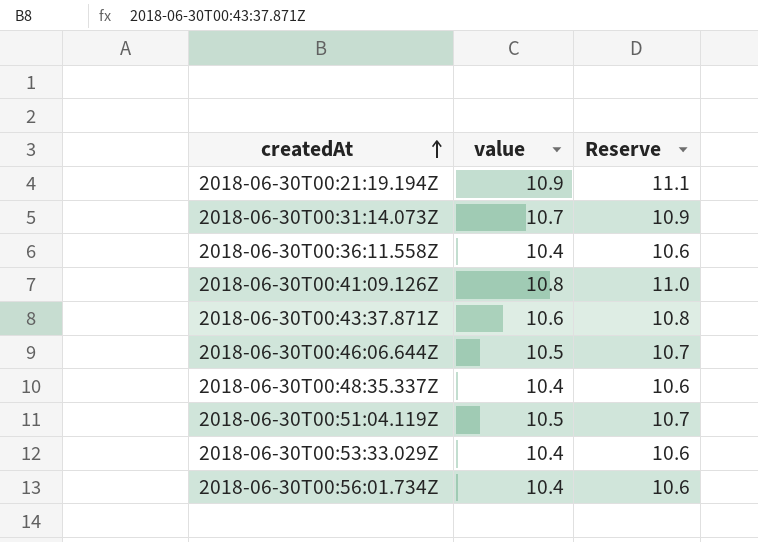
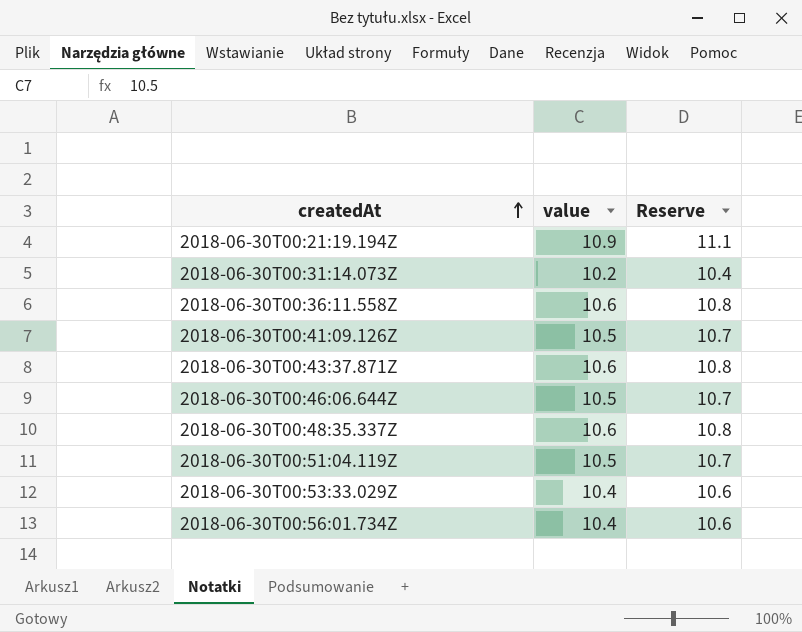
2018-06-30T00:31:14.073Z | value: 10.7 -> 10.2
2018-06-30T00:31:14.073Z | Reserve: 10.9 -> 10.4
2018-06-30T00:36:11.558Z | value: 10.4 -> 10.6
2018-06-30T00:36:11.558Z | Reserve: 10.6 -> 10.8
2018-06-30T00:41:09.126Z | value: 10.8 -> 10.5
2018-06-30T00:41:09.126Z | Reserve: 11.0 -> 10.7
2018-06-30T00:48:35.337Z | value: 10.4 -> 10.6
2018-06-30T00:48:35.337Z | Reserve: 10.6 -> 10.8

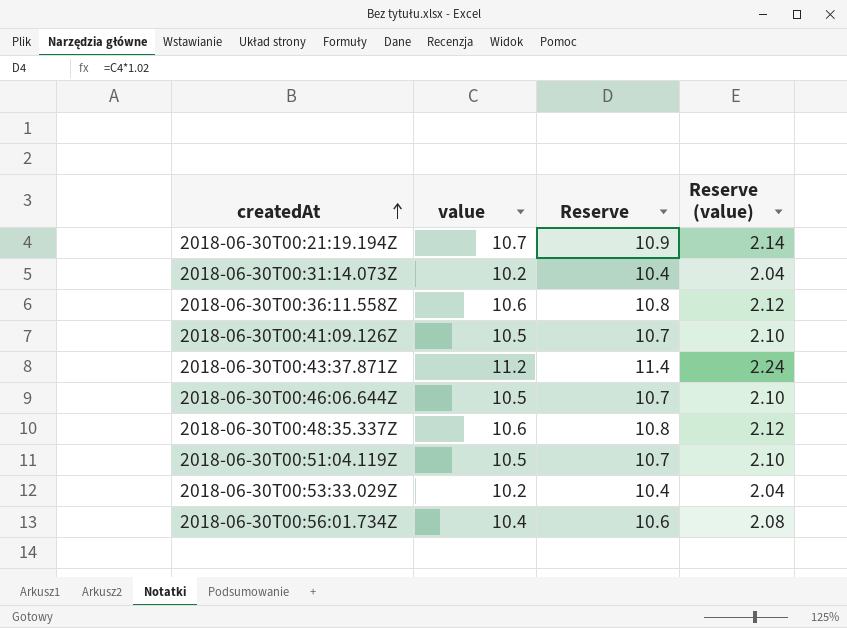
column Reserve (value) | formula: none -> [value] * 0.2
2018-06-30T00:21:19.194Z | value: 10.9 -> 10.7
2018-06-30T00:21:19.194Z | Reserve: 11.1 -> 10.9
2018-06-30T00:43:37.871Z | value: 10.6 -> 11.2
2018-06-30T00:43:37.871Z | Reserve: 10.8 -> 11.4
2018-06-30T00:53:33.029Z | value: 10.4 -> 10.2
2018-06-30T00:53:33.029Z | Reserve: 10.6 -> 10.4

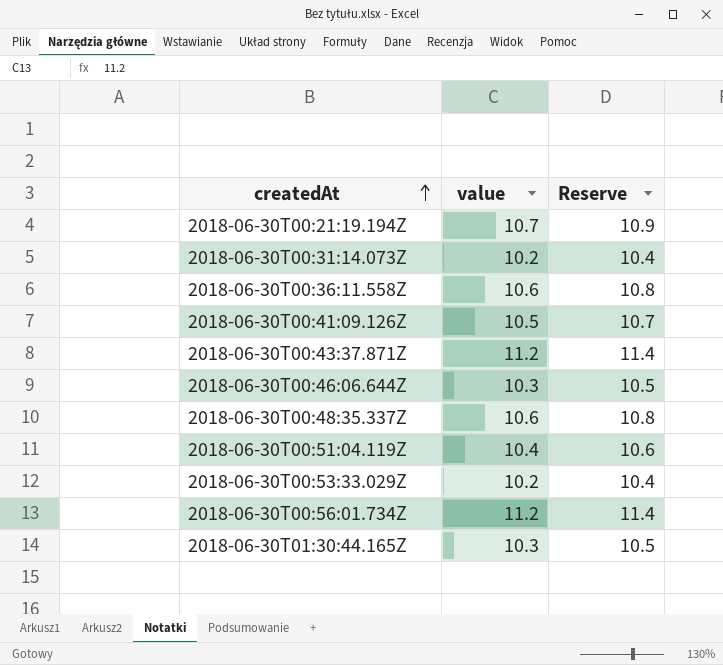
column Reserve (value) | formula: [value] * 0.2 -> none
2018-06-30T00:46:06.644Z | value: 10.5 -> 10.3
2018-06-30T00:46:06.644Z | Reserve: 10.7 -> 10.5
2018-06-30T00:51:04.119Z | value: 10.5 -> 10.4
2018-06-30T00:51:04.119Z | Reserve: 10.7 -> 10.6
2018-06-30T00:56:01.734Z | value: 10.4 -> 11.2
2018-06-30T00:56:01.734Z | Reserve: 10.6 -> 11.4
row 2018-06-30T01:30:44.165Z: none -> 10.3 | 10.5

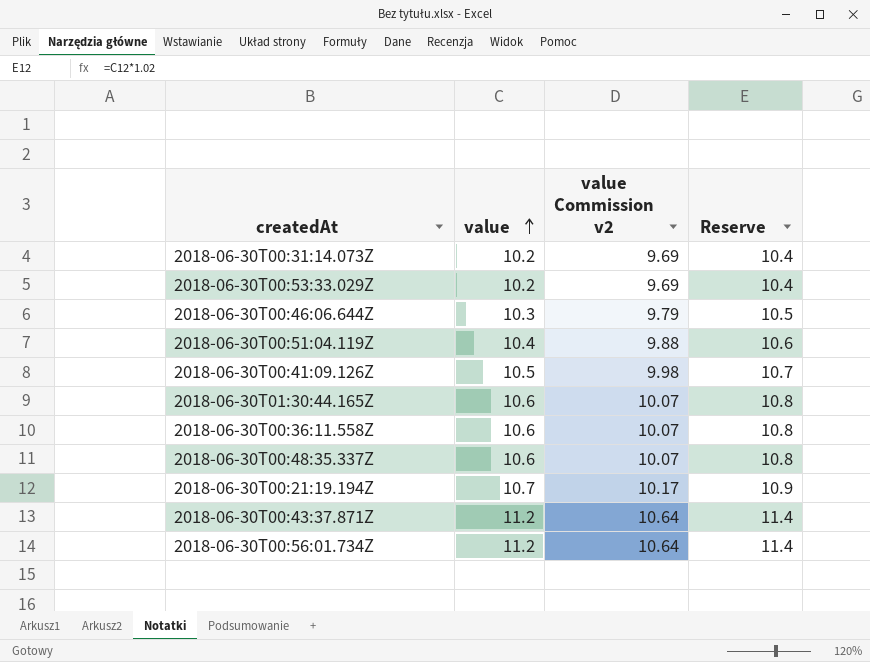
row order: createdAt ascending -> value ascending
column value Commission v2 | formula: none -> [value] * 0.95
2018-06-30T01:30:44.165Z | value: 10.3 -> 10.6
2018-06-30T01:30:44.165Z | Reserve: 10.5 -> 10.8

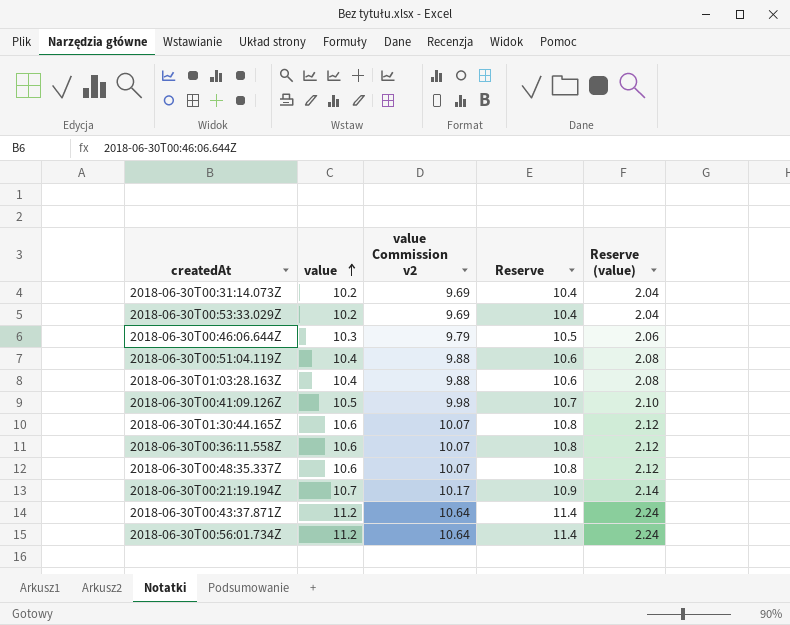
column Reserve (value) | formula: none -> [value] * 0.2
row 2018-06-30T01:03:28.163Z: none -> 10.4 | 9.88 | 10.6 | 2.08

